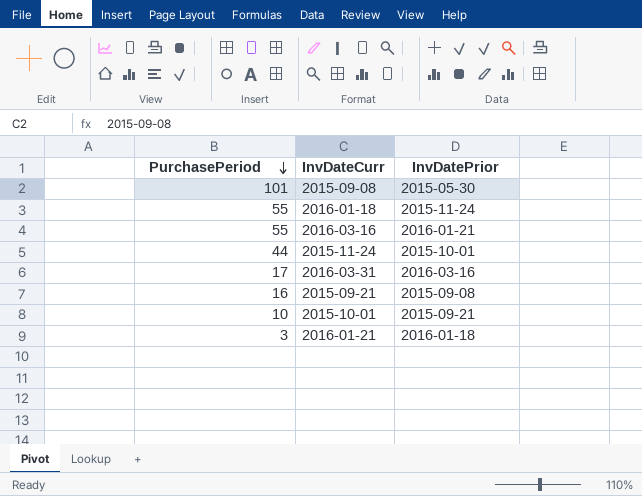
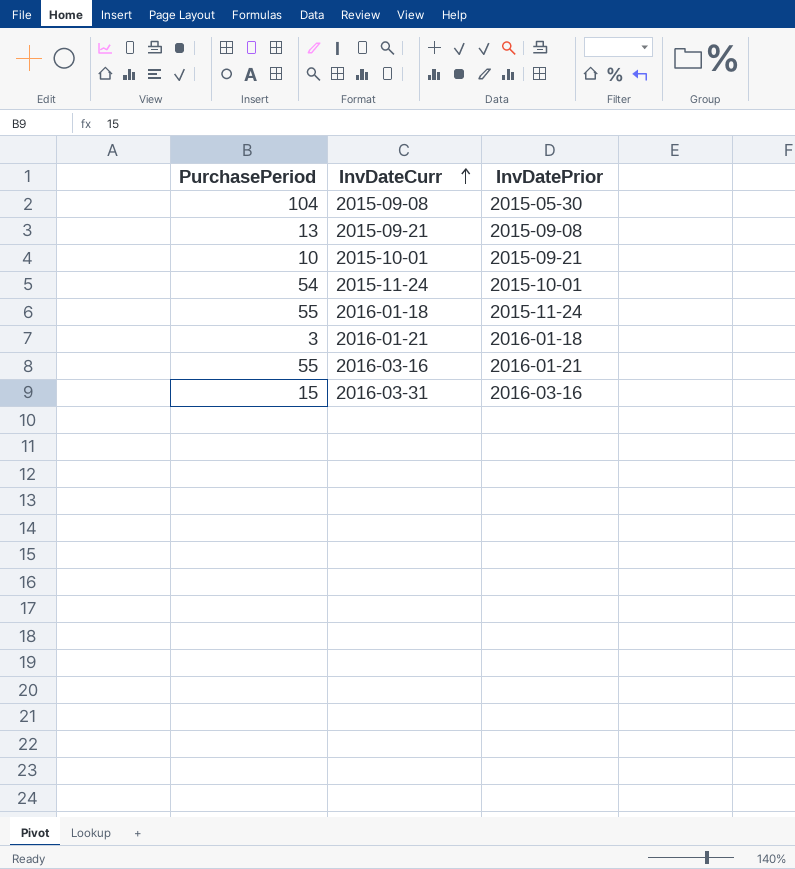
row order: PurchasePeriod descending -> InvDateCurr ascending
2015-09-08 | PurchasePeriod: 101 -> 104
2015-09-21 | PurchasePeriod: 16 -> 13
2015-11-24 | PurchasePeriod: 44 -> 54
2016-03-31 | PurchasePeriod: 17 -> 15

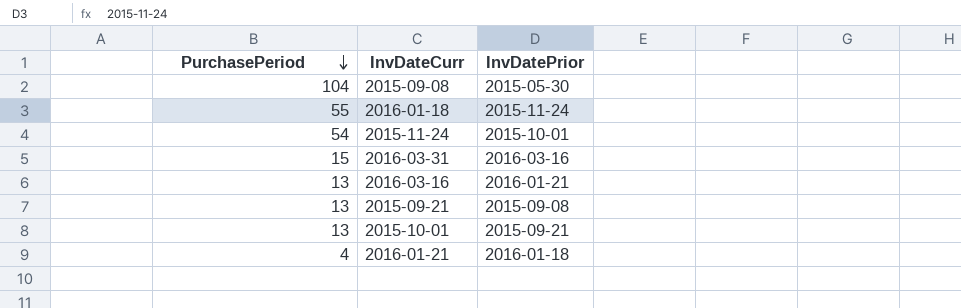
row order: InvDateCurr ascending -> PurchasePeriod descending
2016-03-16 | PurchasePeriod: 55 -> 13
2015-10-01 | PurchasePeriod: 10 -> 13
2016-01-21 | PurchasePeriod: 3 -> 4

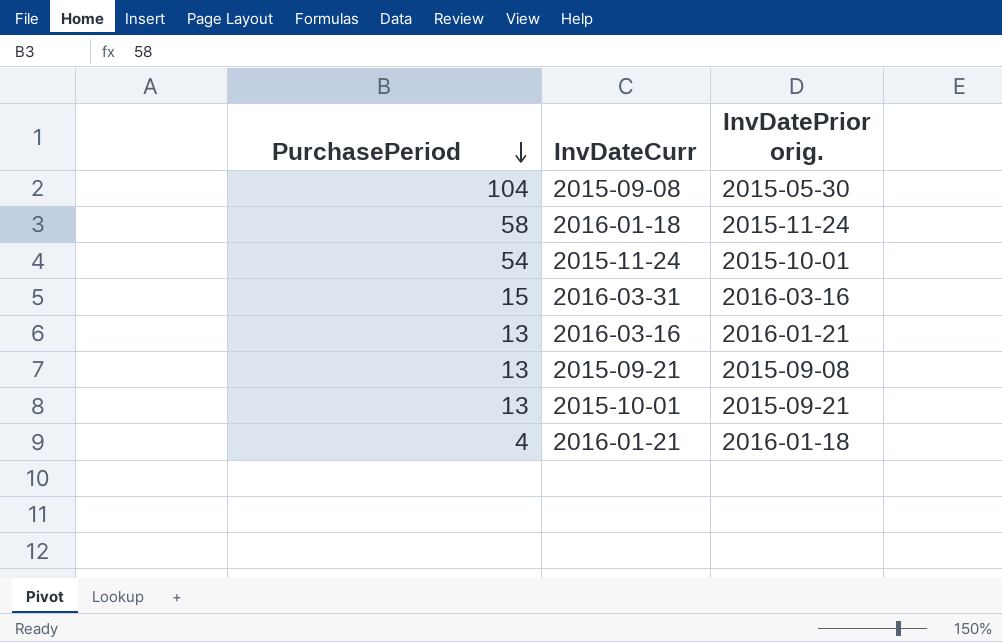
column name: InvDatePrior -> InvDatePrior orig.
2016-01-18 | PurchasePeriod: 55 -> 58

